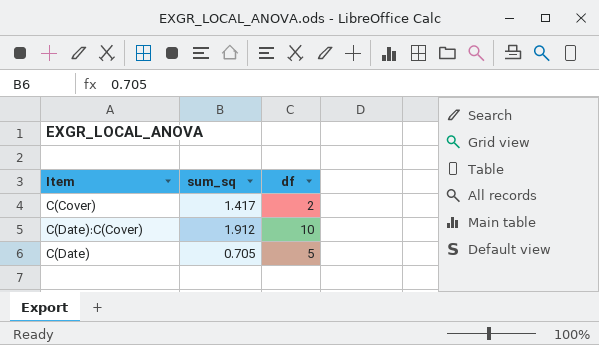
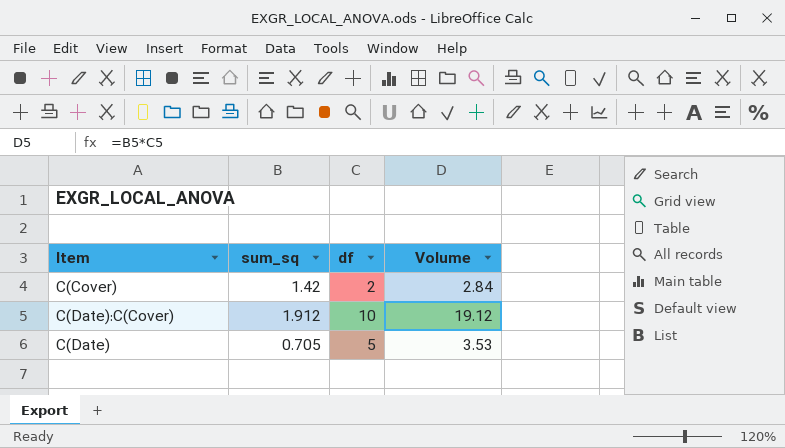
column Volume | formula: none -> [sum_sq] * [df]
C(Cover) | sum_sq: 1.417 -> 1.42

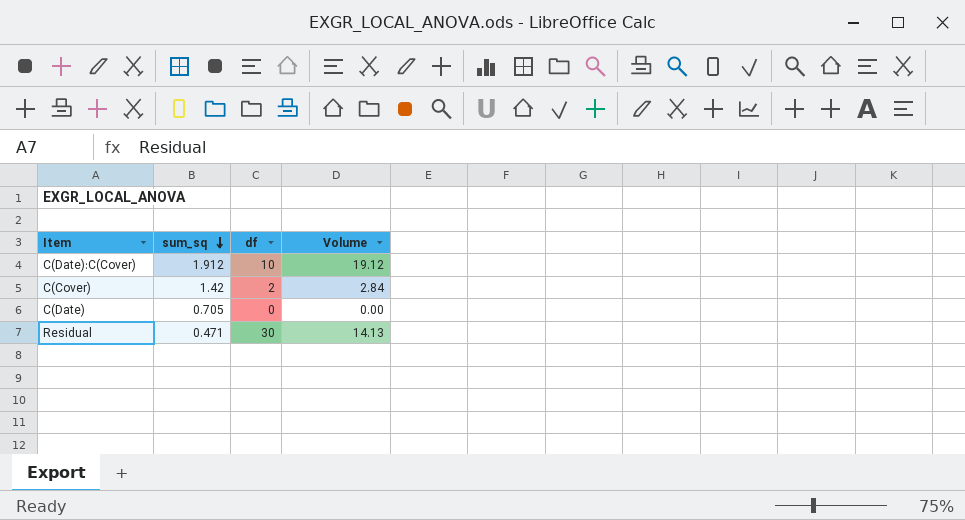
row order: none -> sum_sq descending
C(Date) | df: 5 -> 0
C(Date) | Volume: 3.53 -> 0.00
row Residual: none -> 0.471 | 30 | 14.13

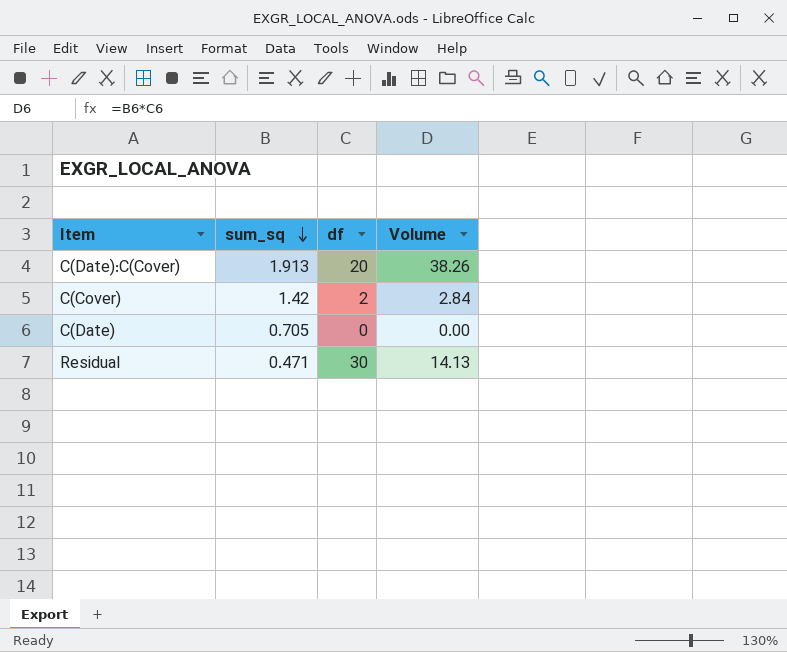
C(Date):C(Cover) | sum_sq: 1.912 -> 1.913
C(Date):C(Cover) | df: 10 -> 20
C(Date):C(Cover) | Volume: 19.12 -> 38.26

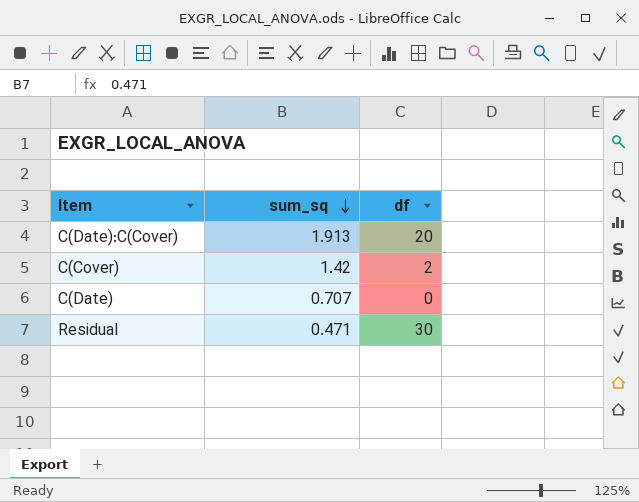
column Volume | formula: [sum_sq] * [df] -> none
C(Date) | sum_sq: 0.705 -> 0.707

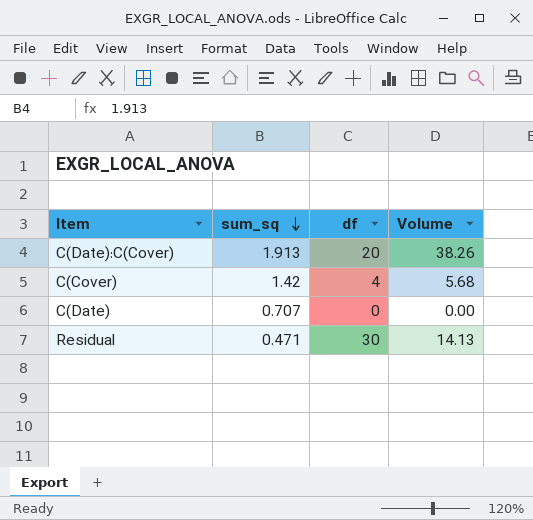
column Volume | formula: none -> [sum_sq] * [df]
C(Cover) | df: 2 -> 4

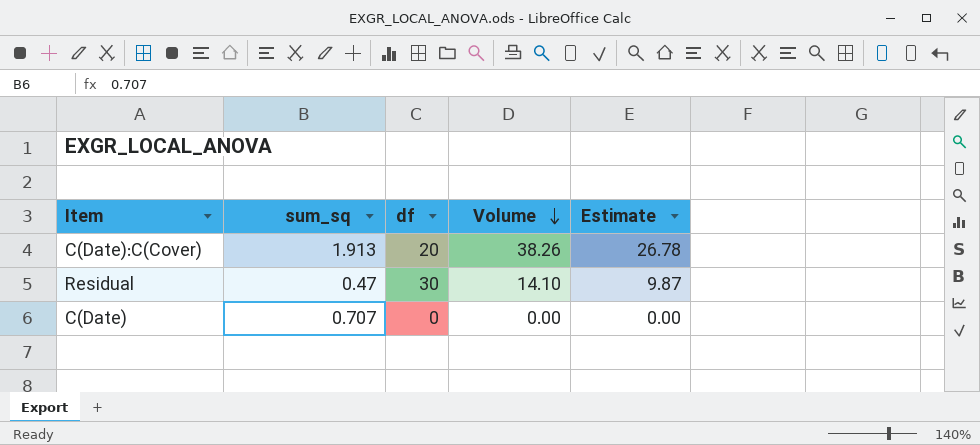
row order: sum_sq descending -> Volume descending
column Estimate | formula: none -> [Volume] * 0.7
row C(Cover): 1.42 | 4 | 5.68 -> none
Residual | sum_sq: 0.471 -> 0.47
Residual | Volume: 14.13 -> 14.10

